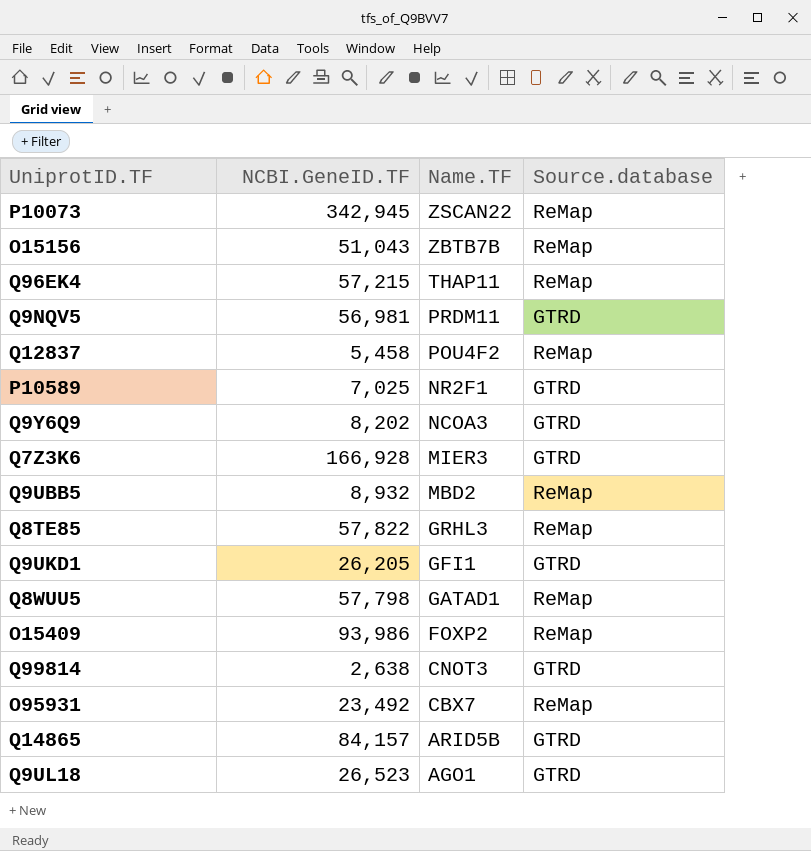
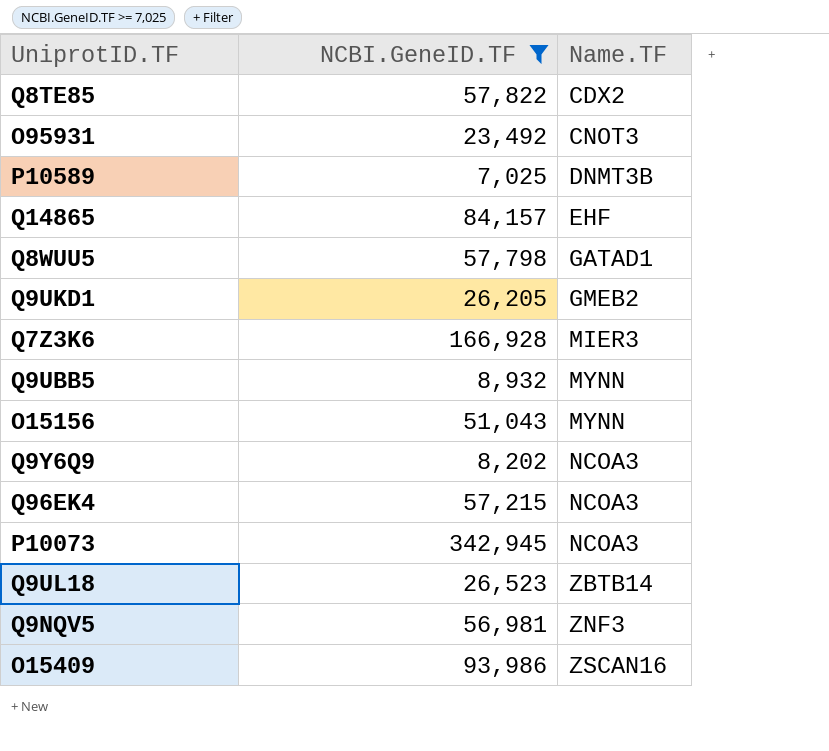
filter: none -> NCBI.GeneID.TF >= 7,025
row order: Name.TF descending -> Name.TF ascending
column Source.database | position: 4 -> none
Q8TE85 | Name.TF: GRHL3 -> CDX2
O95931 | Name.TF: CBX7 -> CNOT3
P10589 | Name.TF: NR2F1 -> DNMT3B
Q14865 | Name.TF: ARID5B -> EHF
Q9UKD1 | Name.TF: GFI1 -> GMEB2
Q9UBB5 | Name.TF: MBD2 -> MYNN
O15156 | Name.TF: ZBTB7B -> MYNN
Q96EK4 | Name.TF: THAP11 -> NCOA3
P10073 | Name.TF: ZSCAN22 -> NCOA3
Q9UL18 | Name.TF: AGO1 -> ZBTB14
Q9NQV5 | Name.TF: PRDM11 -> ZNF3
O15409 | Name.TF: FOXP2 -> ZSCAN16

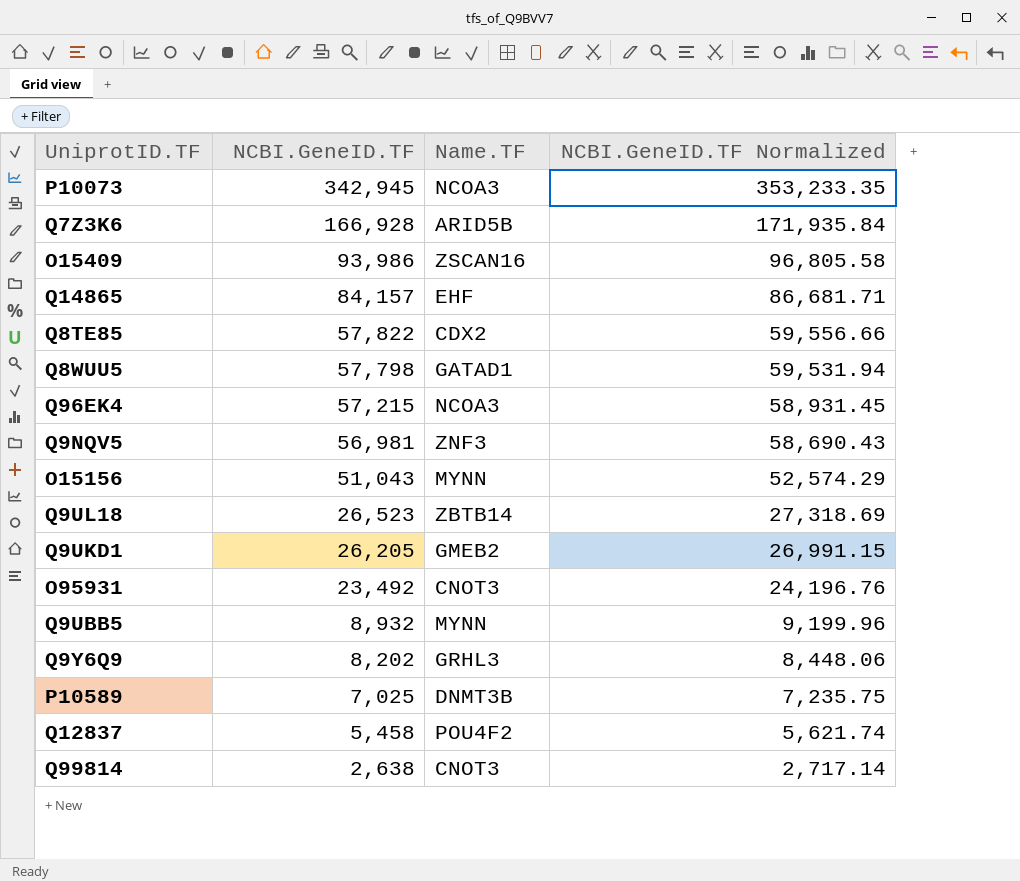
filter: NCBI.GeneID.TF >= 7,025 -> none
row order: Name.TF ascending -> NCBI.GeneID.TF descending
column NCBI.GeneID.TF Normalized | formula: none -> [NCBI.GeneID.TF] * 1.03
Q7Z3K6 | Name.TF: MIER3 -> ARID5B
Q9Y6Q9 | Name.TF: NCOA3 -> GRHL3

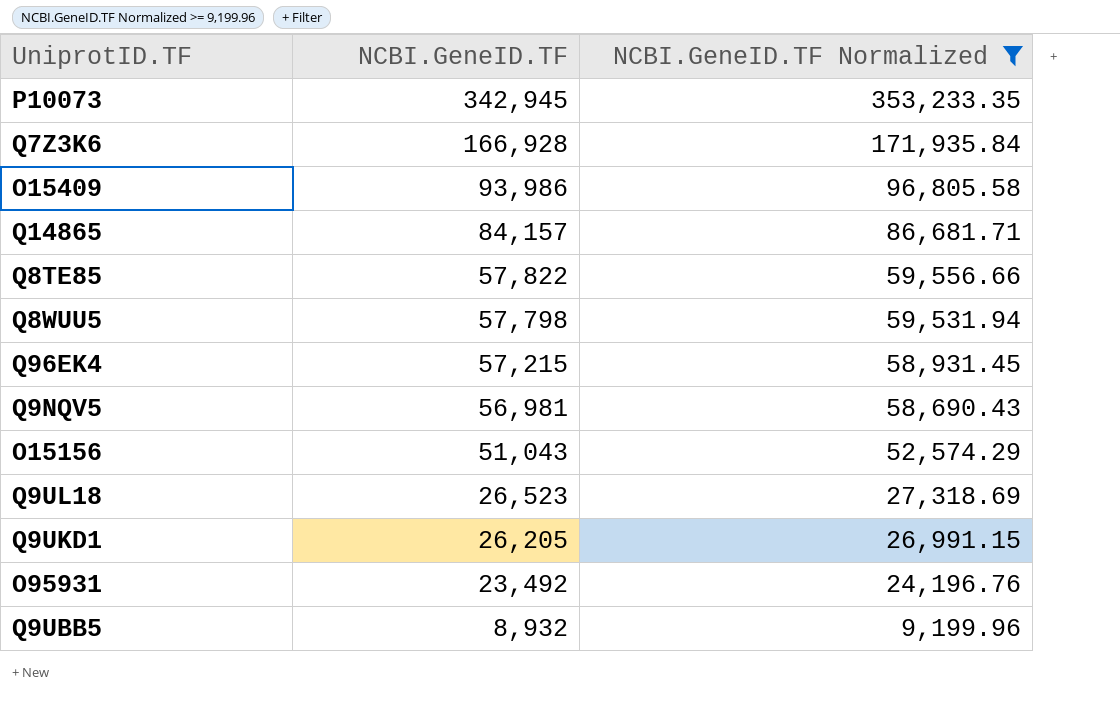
filter: none -> NCBI.GeneID.TF Normalized >= 9,199.96
column Name.TF | position: 3 -> none

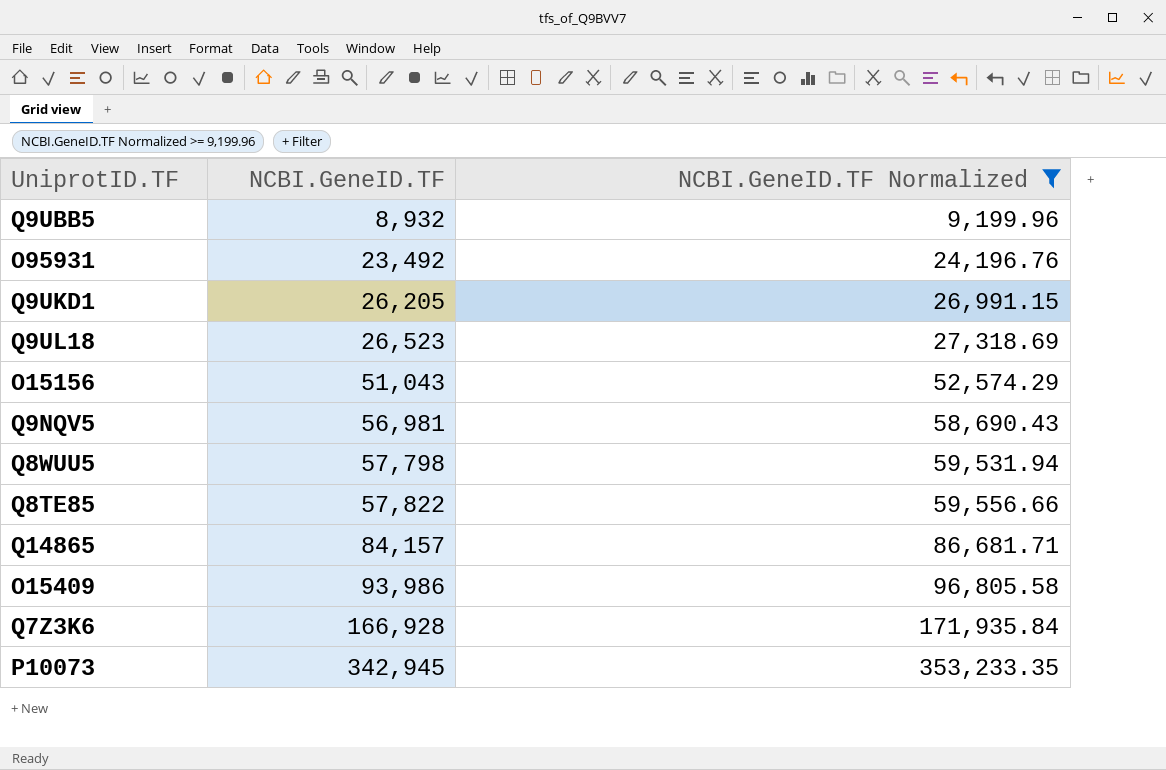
row order: NCBI.GeneID.TF descending -> NCBI.GeneID.TF ascending
row Q96EK4: 57,215 | 58,931.45 -> none

